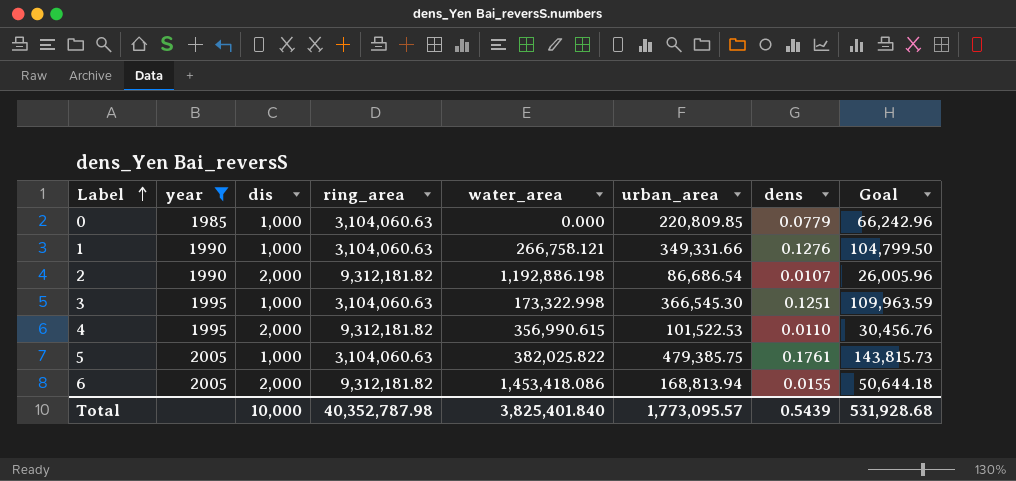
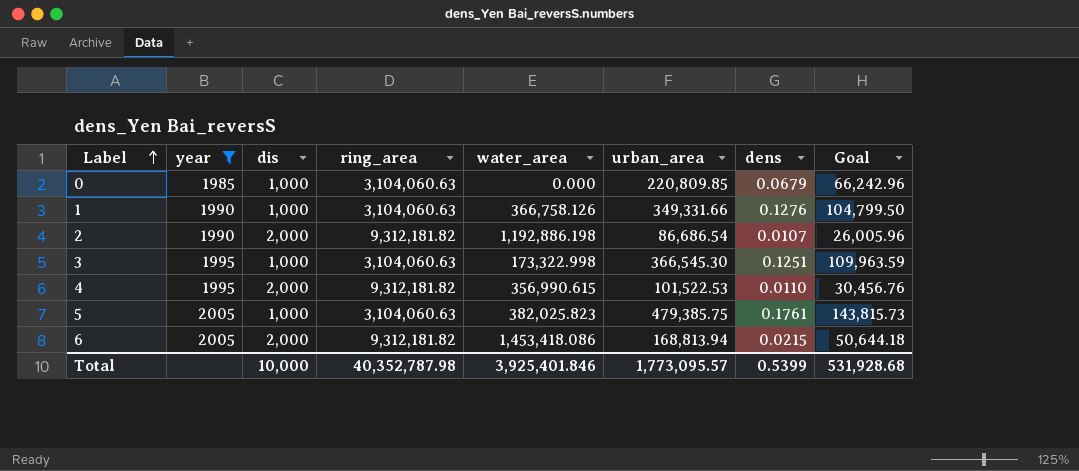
0 | dens: 0.0779 -> 0.0679
1 | water_area: 266,758.121 -> 366,758.126
5 | water_area: 382,025.822 -> 382,025.823
6 | dens: 0.0155 -> 0.0215
Total | water_area: 3,825,401.840 -> 3,925,401.846
Total | dens: 0.5439 -> 0.5399

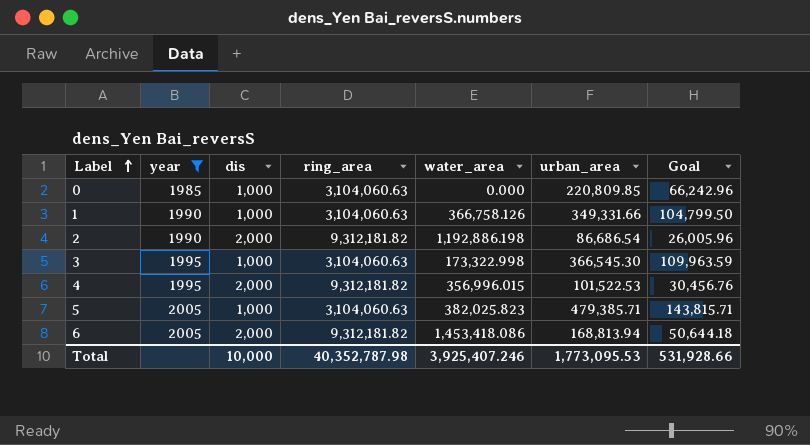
column dens | position: 7 -> none
4 | water_area: 356,990.615 -> 356,996.015
5 | urban_area: 479,385.75 -> 479,385.71
5 | Goal: 143,815.73 -> 143,815.71
Total | water_area: 3,925,401.846 -> 3,925,407.246
Total | urban_area: 1,773,095.57 -> 1,773,095.53
Total | Goal: 531,928.68 -> 531,928.66

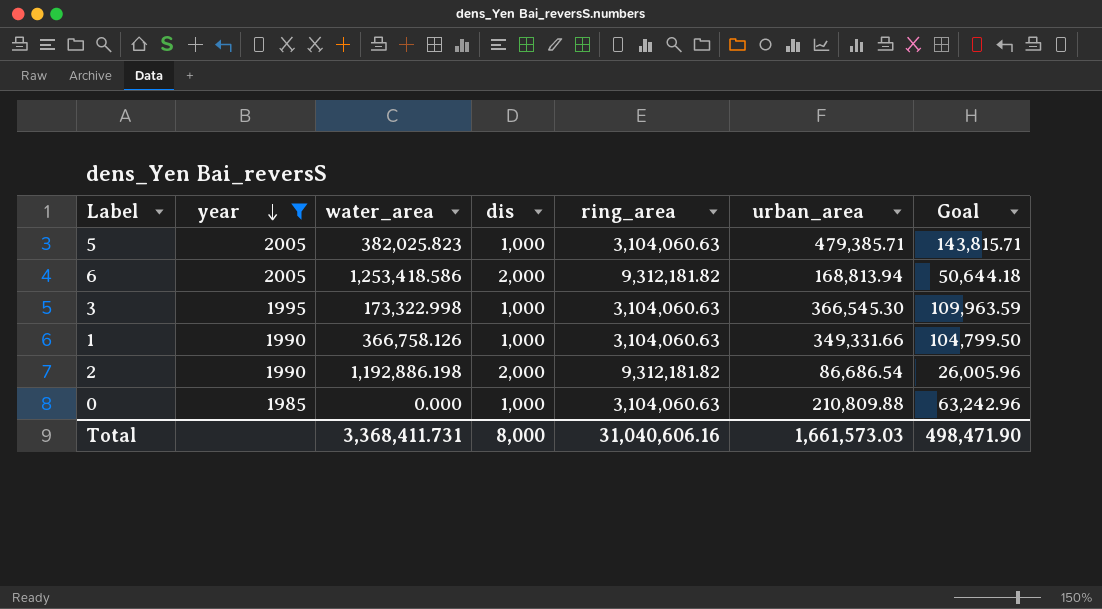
row order: Label ascending -> year descending
column water_area | position: 5 -> 3
row 4: 1995 | 2,000 | 9,312,181.82 | 356,996.015 | 101,522.53 | 30,456.76 -> none
6 | water_area: 1,453,418.086 -> 1,253,418.586
0 | urban_area: 220,809.85 -> 210,809.88
0 | Goal: 66,242.96 -> 63,242.96
Total | water_area: 3,925,407.246 -> 3,368,411.731
Total | dis: 10,000 -> 8,000
Total | ring_area: 40,352,787.98 -> 31,040,606.16
Total | urban_area: 1,773,095.53 -> 1,661,573.03
Total | Goal: 531,928.66 -> 498,471.90

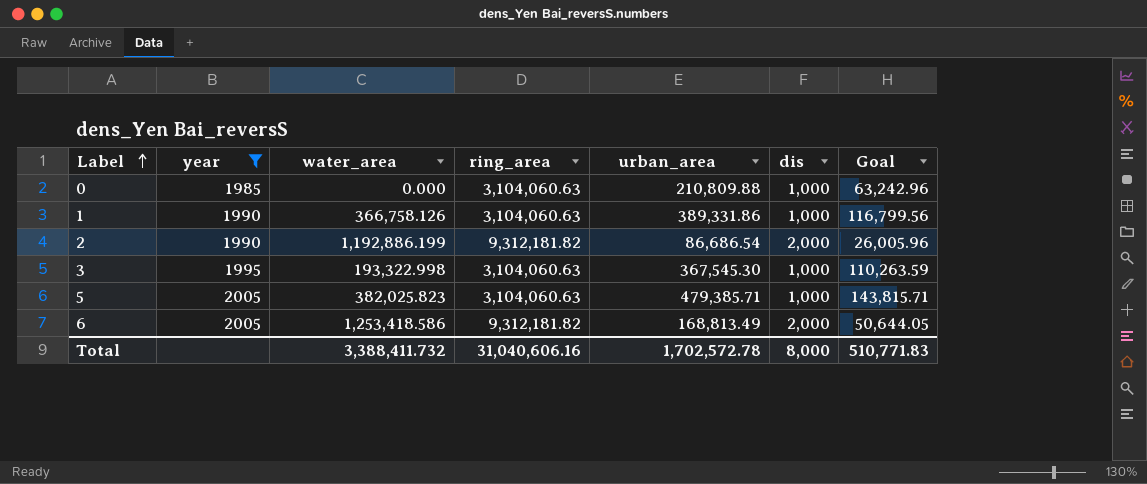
row order: year descending -> Label ascending
column dis | position: 4 -> 6
1 | urban_area: 349,331.66 -> 389,331.86
1 | Goal: 104,799.50 -> 116,799.56
2 | water_area: 1,192,886.198 -> 1,192,886.199
3 | water_area: 173,322.998 -> 193,322.998
3 | urban_area: 366,545.30 -> 367,545.30
3 | Goal: 109,963.59 -> 110,263.59
6 | urban_area: 168,813.94 -> 168,813.49
6 | Goal: 50,644.18 -> 50,644.05
Total | water_area: 3,368,411.731 -> 3,388,411.732
Total | urban_area: 1,661,573.03 -> 1,702,572.78
Total | Goal: 498,471.90 -> 510,771.83

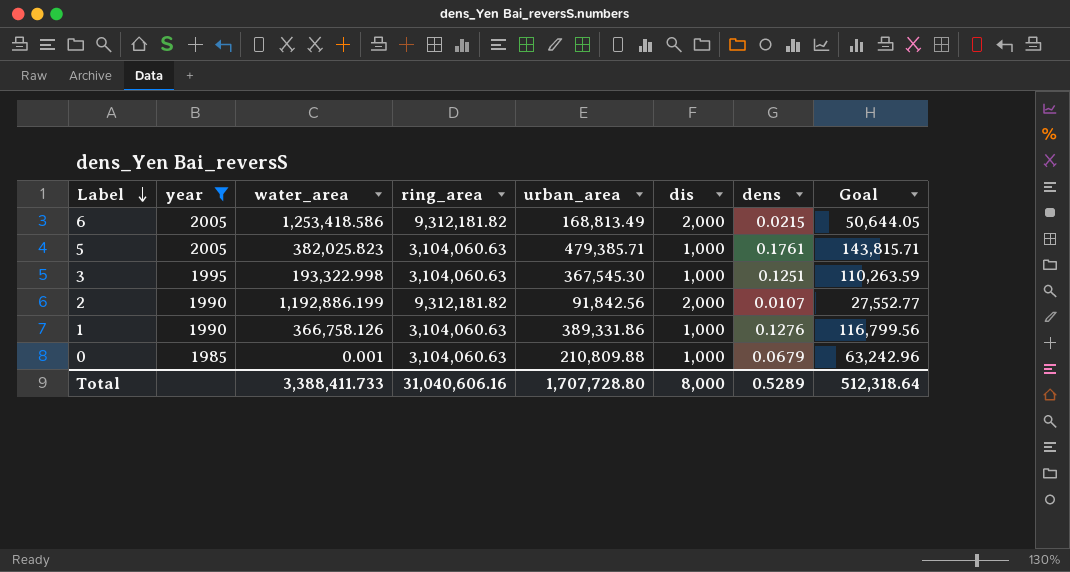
row order: Label ascending -> Label descending
column dens | position: none -> 7
2 | urban_area: 86,686.54 -> 91,842.56
2 | Goal: 26,005.96 -> 27,552.77
0 | water_area: 0.000 -> 0.001
Total | water_area: 3,388,411.732 -> 3,388,411.733
Total | urban_area: 1,702,572.78 -> 1,707,728.80
Total | Goal: 510,771.83 -> 512,318.64

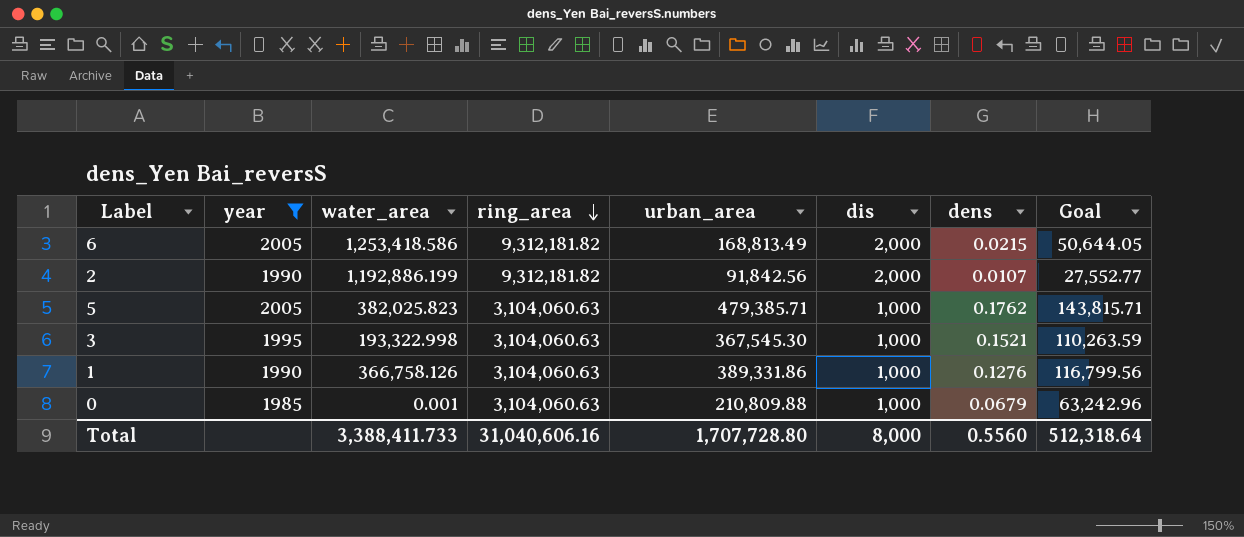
row order: Label descending -> ring_area descending
5 | dens: 0.1761 -> 0.1762
3 | dens: 0.1251 -> 0.1521
Total | dens: 0.5289 -> 0.5560

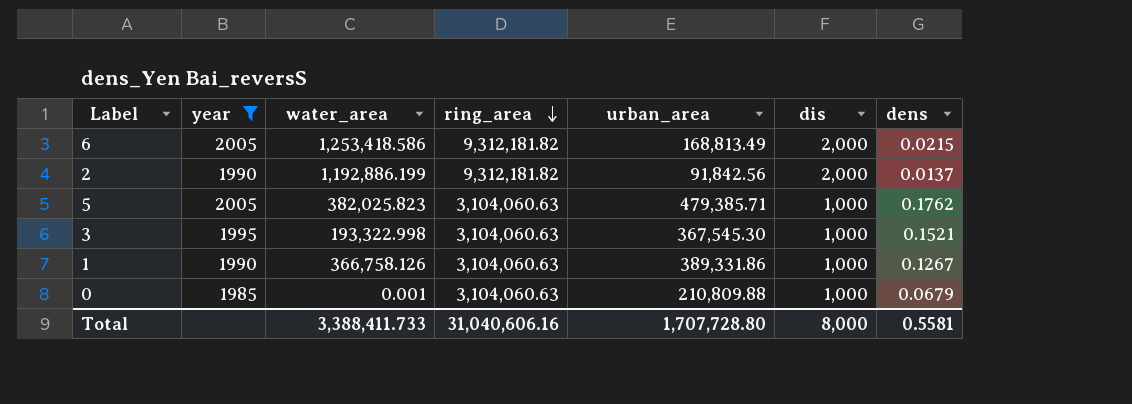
column Goal | formula: [urban_area] * 0.3 -> none
2 | dens: 0.0107 -> 0.0137
1 | dens: 0.1276 -> 0.1267
Total | dens: 0.5560 -> 0.5581

